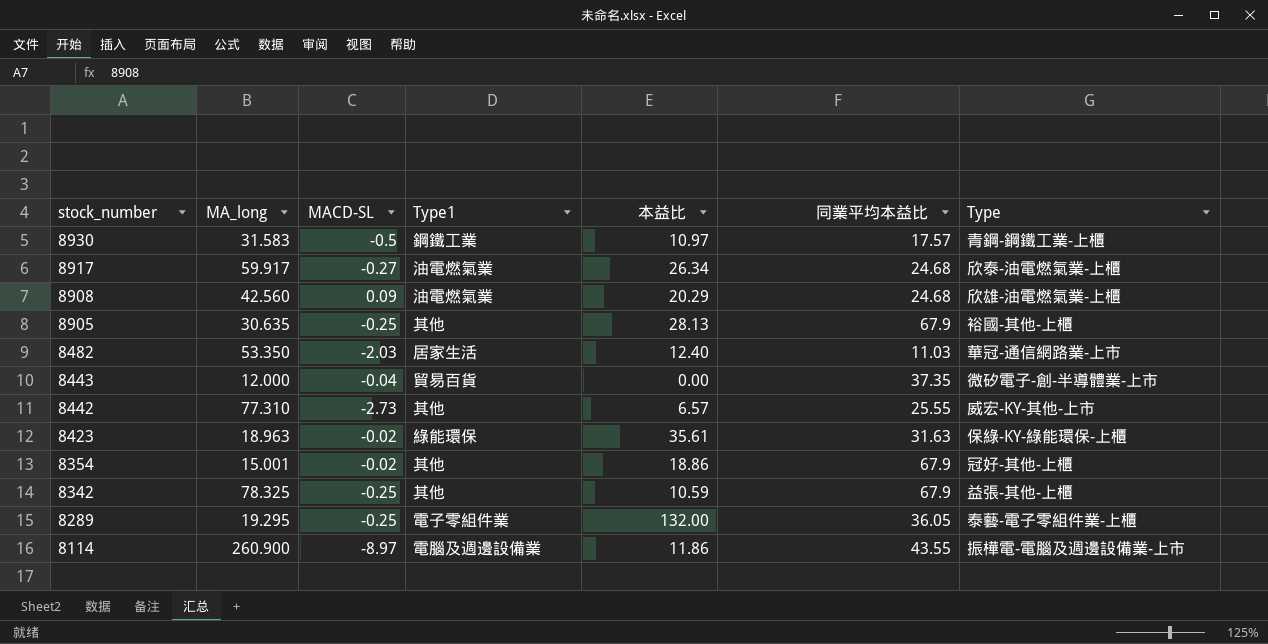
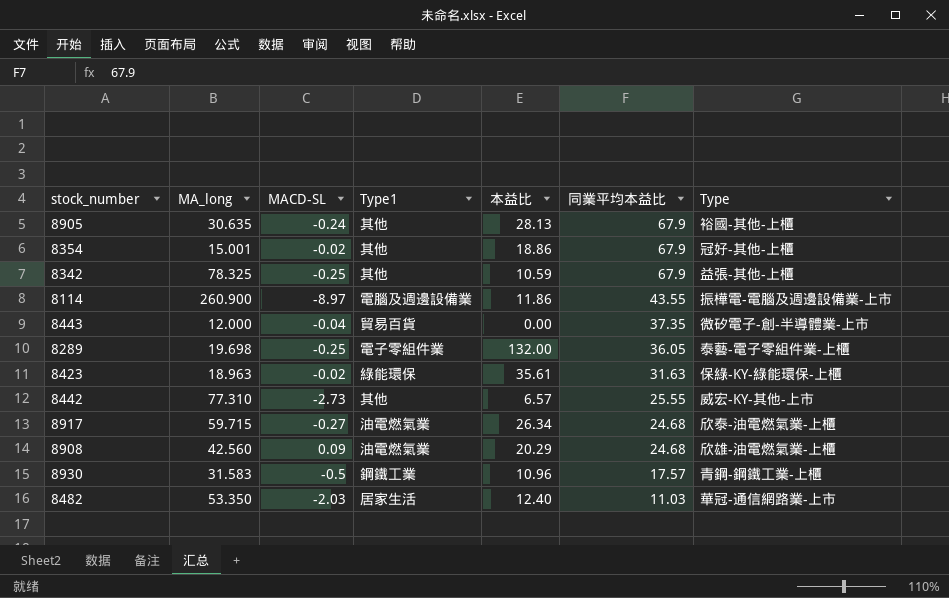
row order: stock_number descending -> 同業平均本益比 descending
8905 | MACD-SL: -0.25 -> -0.24
8289 | MA_long: 19.295 -> 19.698
8917 | MA_long: 59.917 -> 59.715
8930 | 本益比: 10.97 -> 10.96

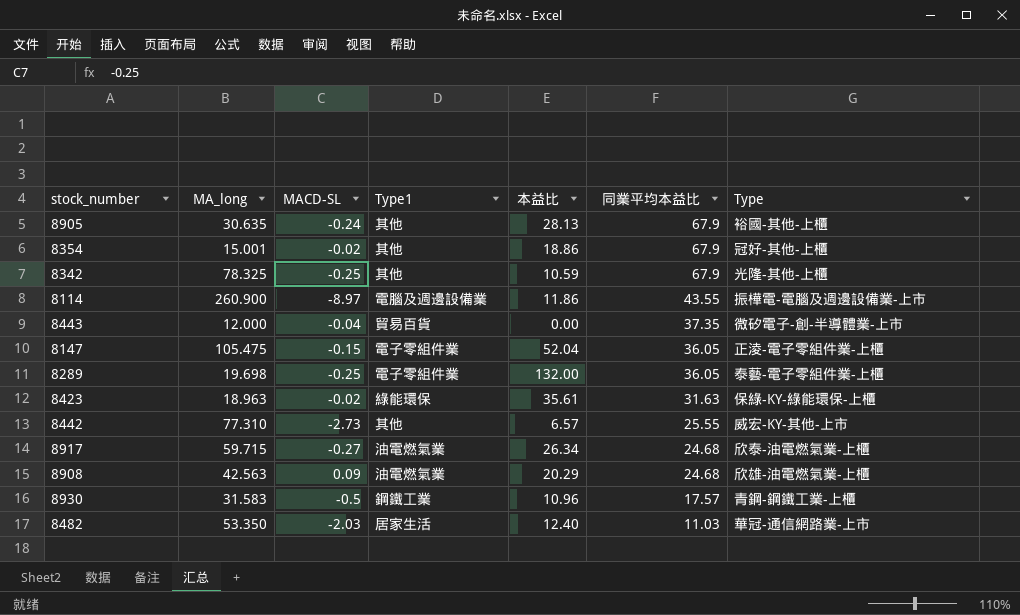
8342 | Type: 益張-其他-上櫃 -> 光隆-其他-上櫃
row 8147: none -> 105.475 | -0.15 | 電子零組件業 | 52.04 | 36.05 | 正淩-電子零組件業-上櫃
8908 | MA_long: 42.560 -> 42.563

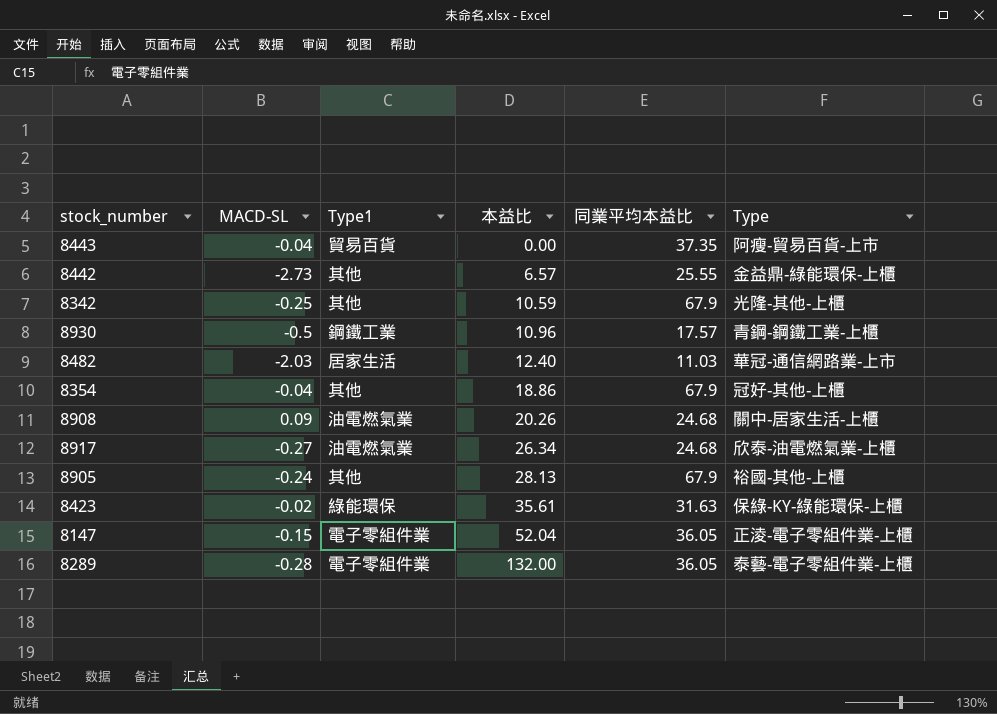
row order: 同業平均本益比 descending -> 本益比 ascending
column MA_long | position: 2 -> none
row 8114: 260.900 | -8.97 | 電腦及週邊設備業 | 11.86 | 43.55 | 振樺電-電腦及週邊設備業-上市 -> none
8443 | Type: 微矽電子-創-半導體業-上市 -> 阿瘦-貿易百貨-上市
8442 | Type: 威宏-KY-其他-上市 -> 金益鼎-綠能環保-上櫃
8354 | MACD-SL: -0.02 -> -0.04
8908 | 本益比: 20.29 -> 20.26
8908 | Type: 欣雄-油電燃氣業-上櫃 -> 關中-居家生活-上櫃
8289 | MACD-SL: -0.25 -> -0.28

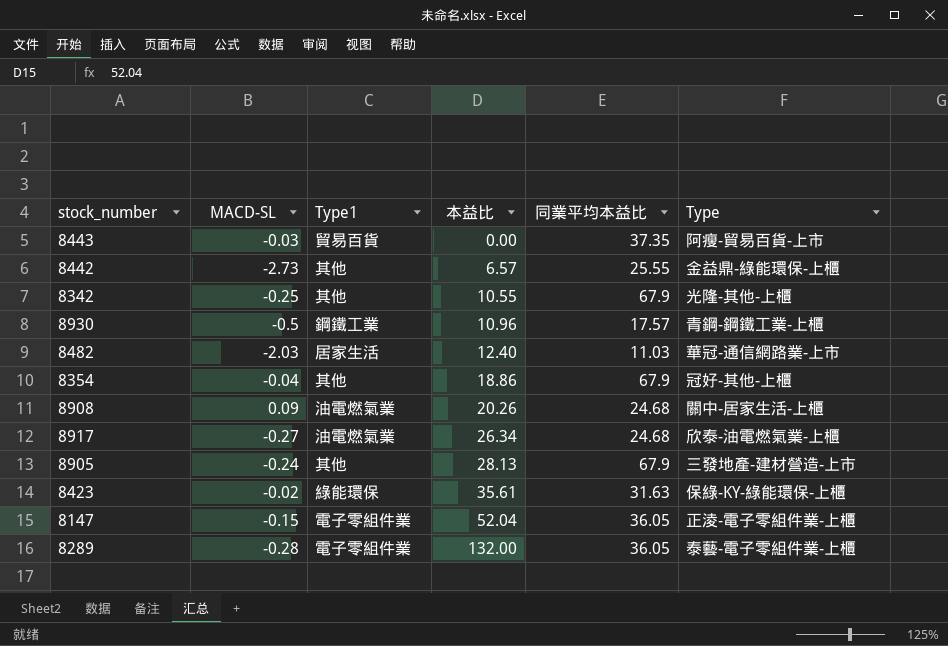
8443 | MACD-SL: -0.04 -> -0.03
8342 | 本益比: 10.59 -> 10.55
8905 | Type: 裕國-其他-上櫃 -> 三發地產-建材營造-上市

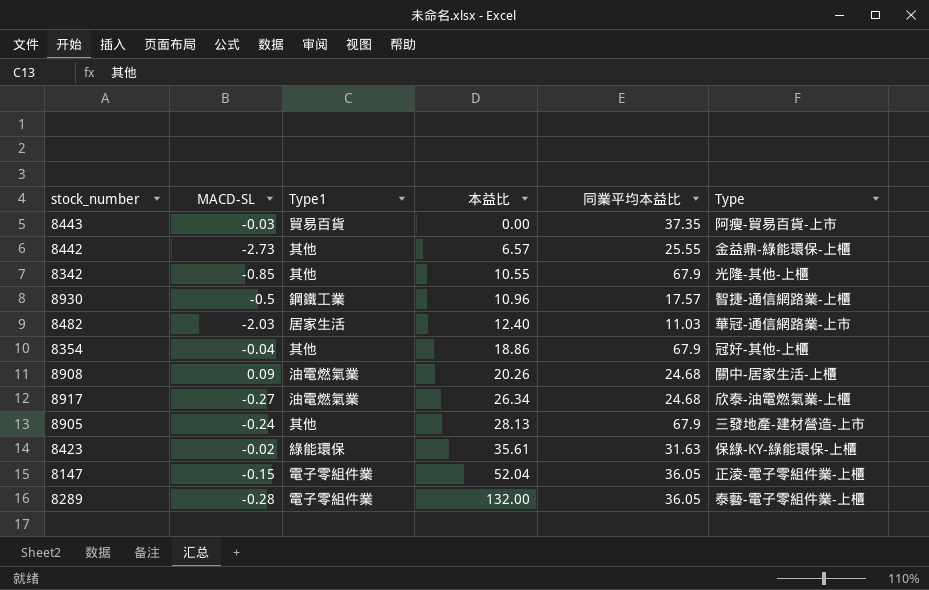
8342 | MACD-SL: -0.25 -> -0.85
8930 | Type: 青鋼-鋼鐵工業-上櫃 -> 智捷-通信網路業-上櫃

